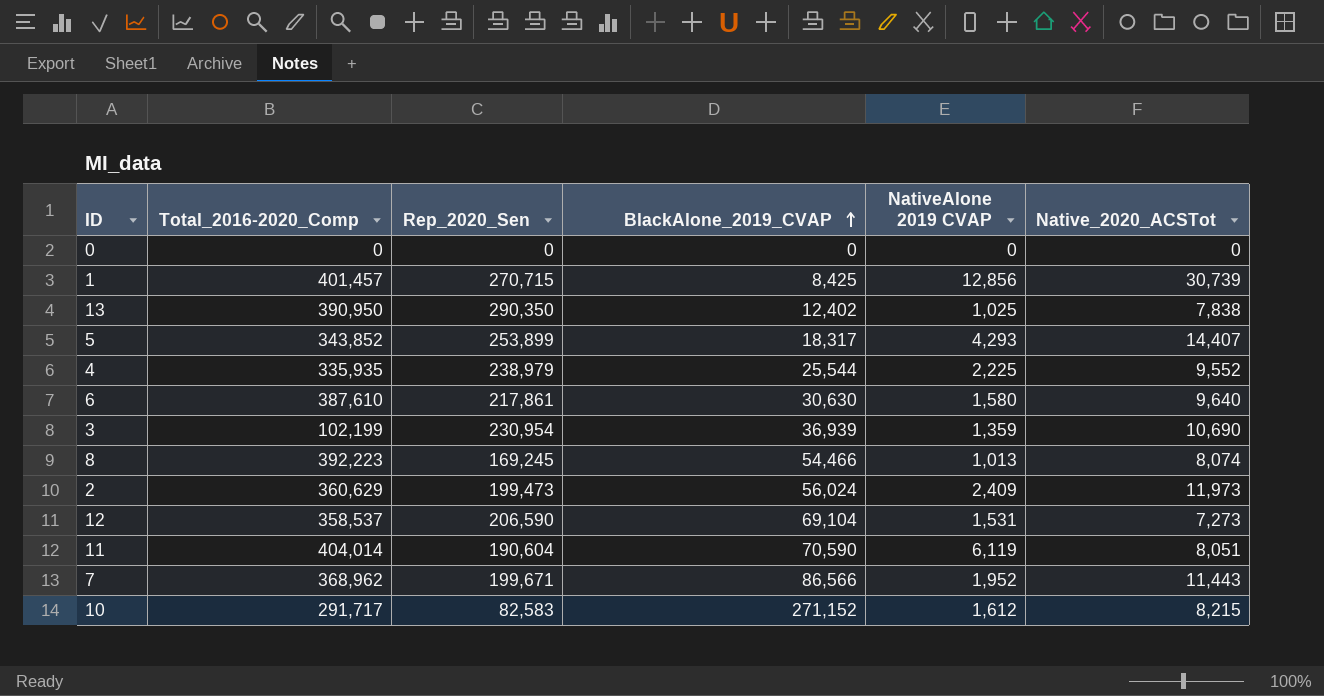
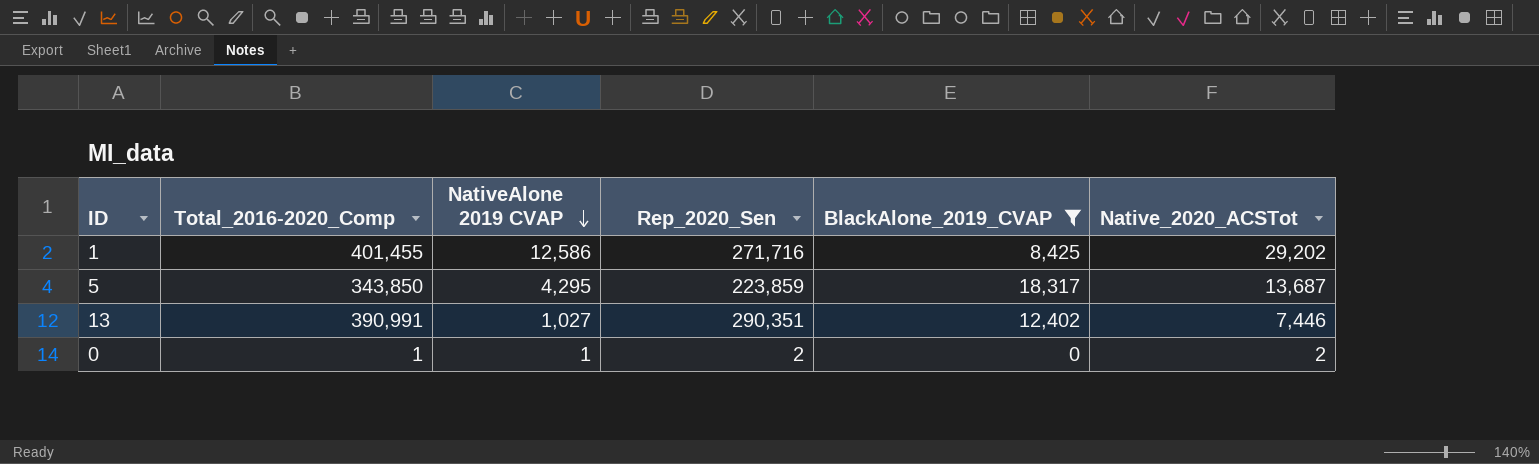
filter: none -> BlackAlone_2019_CVAP <= 18,317
row order: BlackAlone_2019_CVAP ascending -> NativeAlone 2019 CVAP descending
column NativeAlone 2019 CVAP | position: 5 -> 3
1 | Total_2016-2020_Comp: 401,457 -> 401,455
1 | NativeAlone 2019 CVAP: 12,856 -> 12,586
1 | Rep_2020_Sen: 270,715 -> 271,716
1 | Native_2020_ACSTot: 30,739 -> 29,202
5 | Total_2016-2020_Comp: 343,852 -> 343,850
5 | NativeAlone 2019 CVAP: 4,293 -> 4,295
5 | Rep_2020_Sen: 253,899 -> 223,859
5 | Native_2020_ACSTot: 14,407 -> 13,687
13 | Total_2016-2020_Comp: 390,950 -> 390,991
13 | NativeAlone 2019 CVAP: 1,025 -> 1,027
13 | Rep_2020_Sen: 290,350 -> 290,351
13 | Native_2020_ACSTot: 7,838 -> 7,446
0 | Total_2016-2020_Comp: 0 -> 1
0 | NativeAlone 2019 CVAP: 0 -> 1
0 | Rep_2020_Sen: 0 -> 2
0 | Native_2020_ACSTot: 0 -> 2

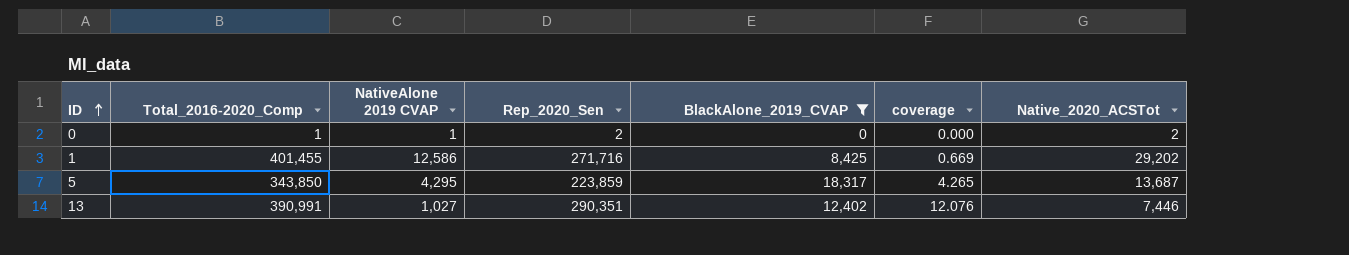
row order: NativeAlone 2019 CVAP descending -> ID ascending
column coverage | formula: none -> [BlackAlone_2019_CVAP] / [NativeAlone 2019 CVAP]

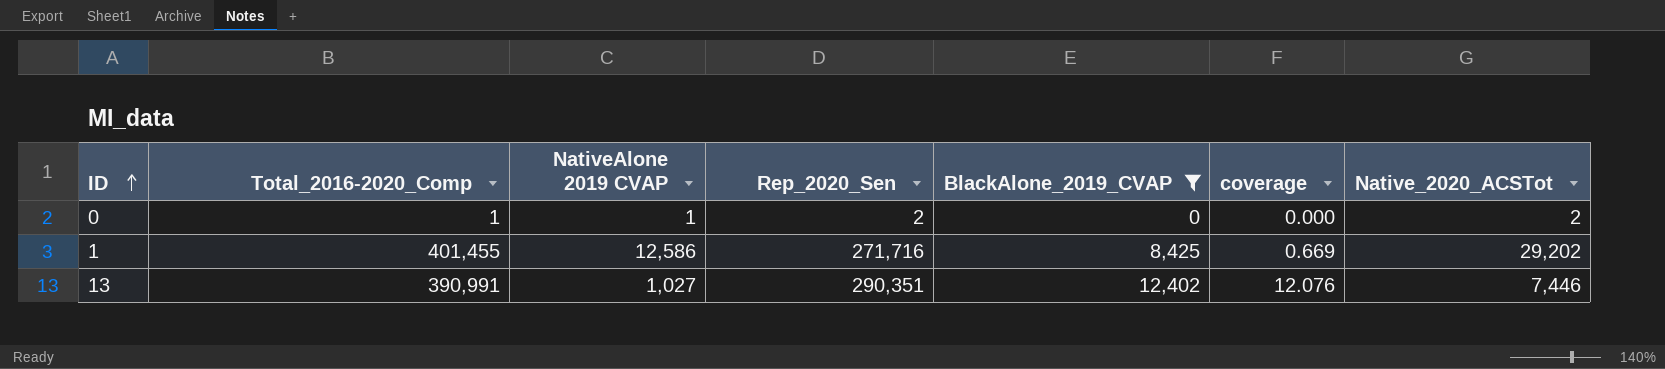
row 5: 343,850 | 4,295 | 223,859 | 18,317 | 4.265 | 13,687 -> none

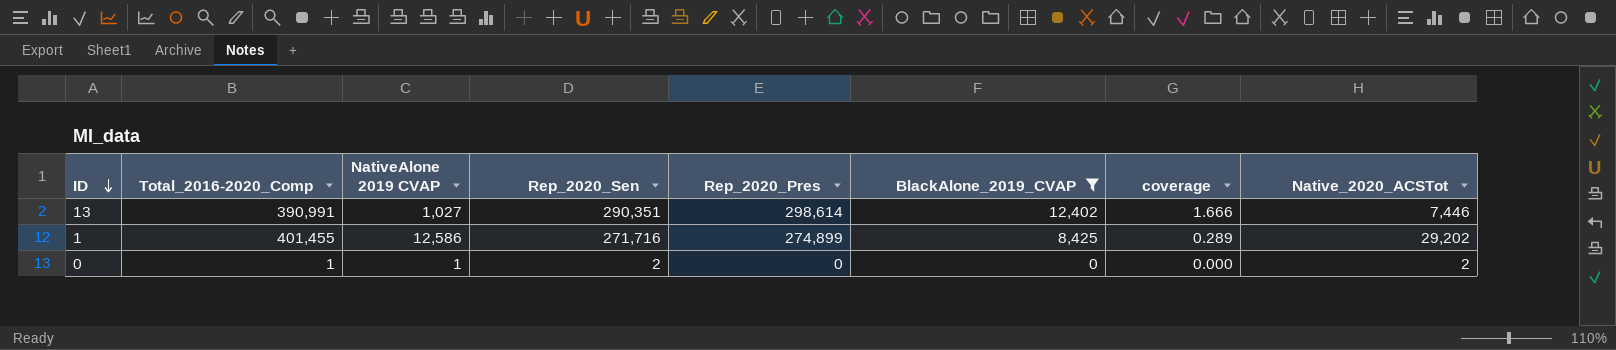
row order: ID ascending -> ID descending
column Rep_2020_Pres | position: none -> 5
column coverage | formula: [BlackAlone_2019_CVAP] / [NativeAlone 2019 CVAP] -> [BlackAlone_2019_CVAP] / [Native_2020_ACSTot]

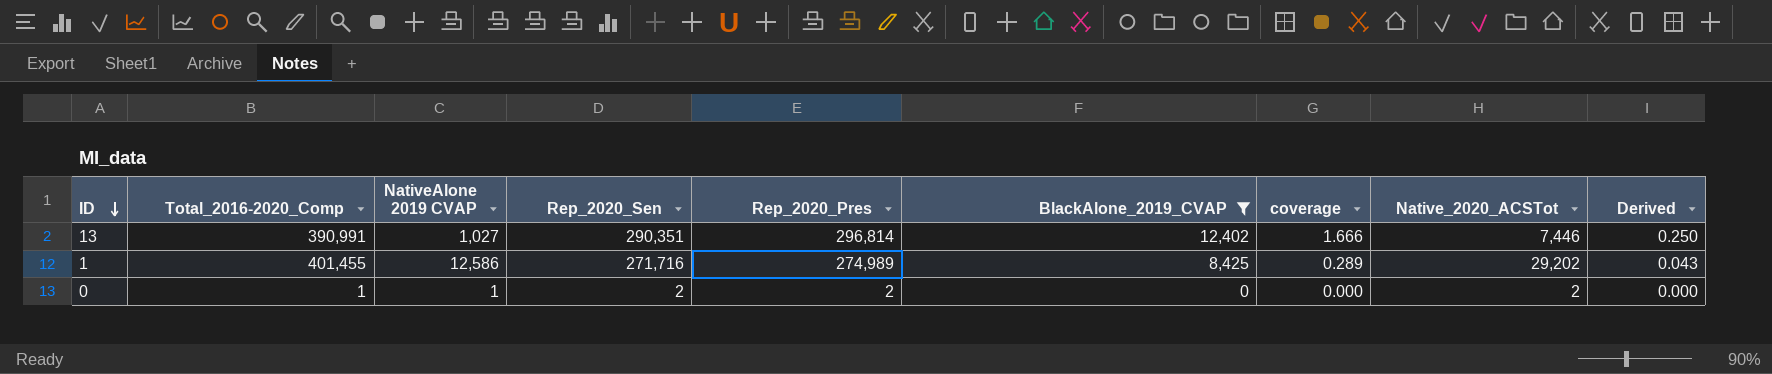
column Derived | formula: none -> [coverage] * 0.15
13 | Rep_2020_Pres: 298,614 -> 296,814
1 | Rep_2020_Pres: 274,899 -> 274,989
0 | Rep_2020_Pres: 0 -> 2

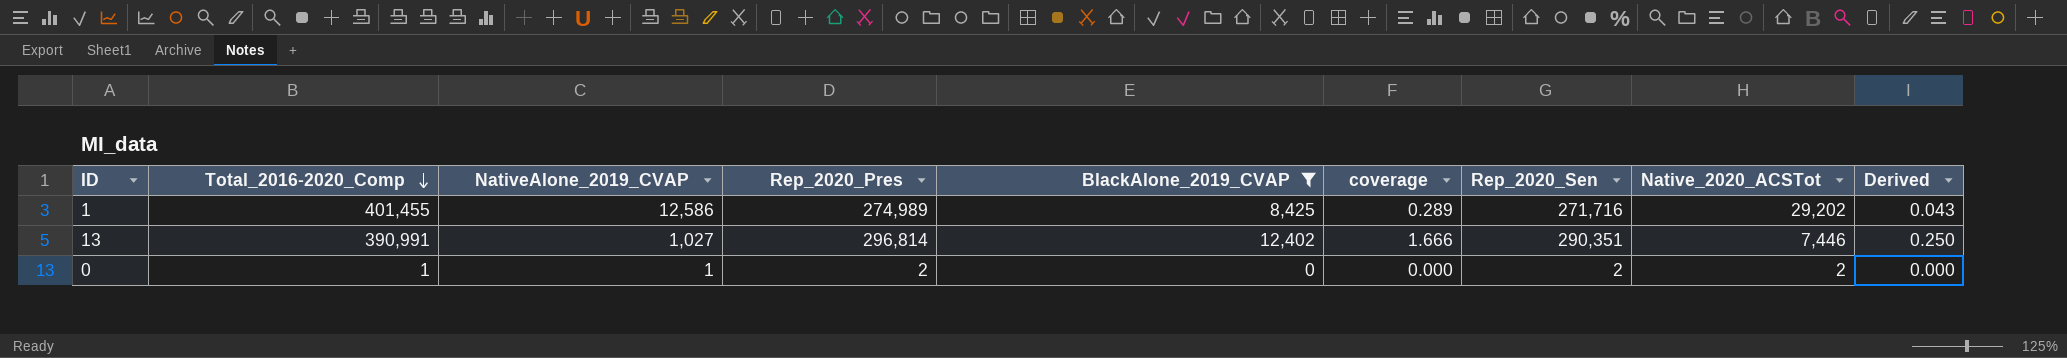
row order: ID descending -> Total_2016-2020_Comp descending
column name: NativeAlone 2019 CVAP -> NativeAlone_2019_CVAP
column Rep_2020_Sen | position: 4 -> 7

